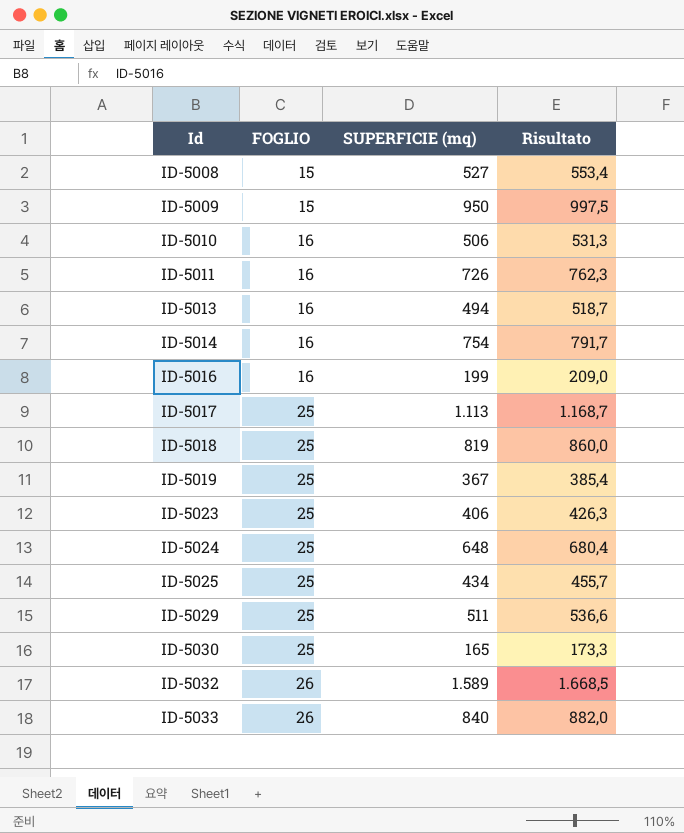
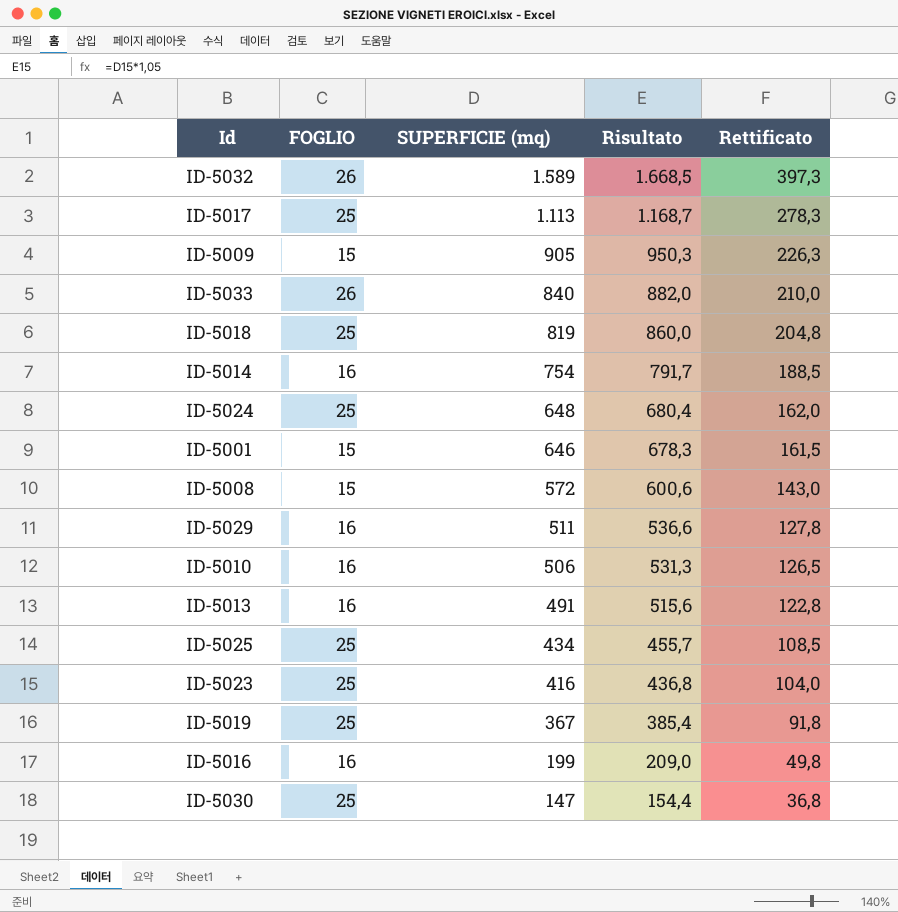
row order: Id ascending -> SUPERFICIE (mq) descending
column Rettificato | formula: none -> [SUPERFICIE (mq)] * 0,25
row ID-5011: 16 | 726 | 762,3 -> none
ID-5009 | SUPERFICIE (mq): 950 -> 905
ID-5009 | Risultato: 997,5 -> 950,3
row ID-5001: none -> 15 | 646 | 678,3 | 161,5
ID-5008 | SUPERFICIE (mq): 527 -> 572
ID-5008 | Risultato: 553,4 -> 600,6
ID-5029 | FOGLIO: 25 -> 16
ID-5013 | SUPERFICIE (mq): 494 -> 491
ID-5013 | Risultato: 518,7 -> 515,6
ID-5023 | SUPERFICIE (mq): 406 -> 416
ID-5023 | Risultato: 426,3 -> 436,8
ID-5030 | SUPERFICIE (mq): 165 -> 147
ID-5030 | Risultato: 173,3 -> 154,4

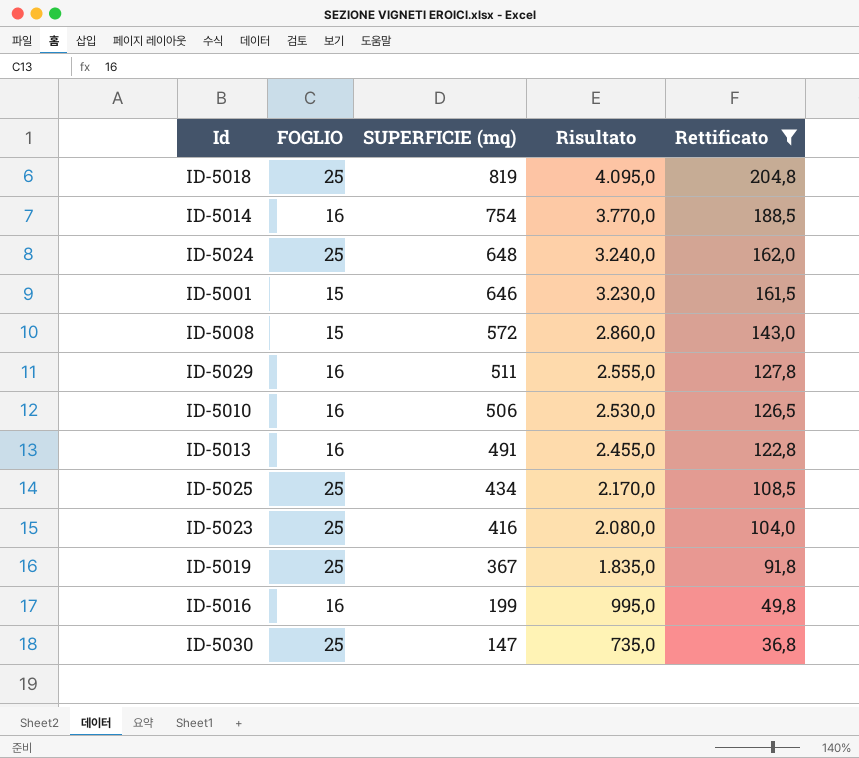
filter: none -> Rettificato <= 204,8
column Risultato | formula: [SUPERFICIE (mq)] * 1,05 -> [SUPERFICIE (mq)] * 5

